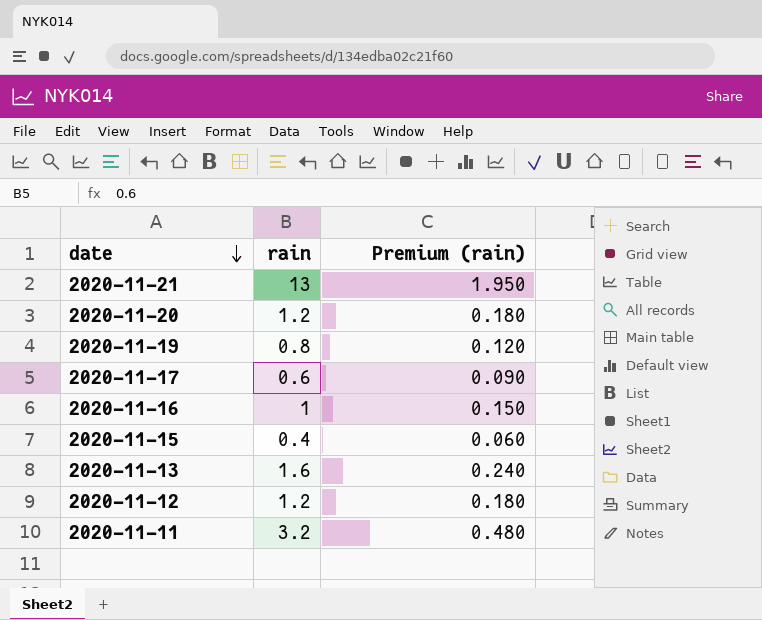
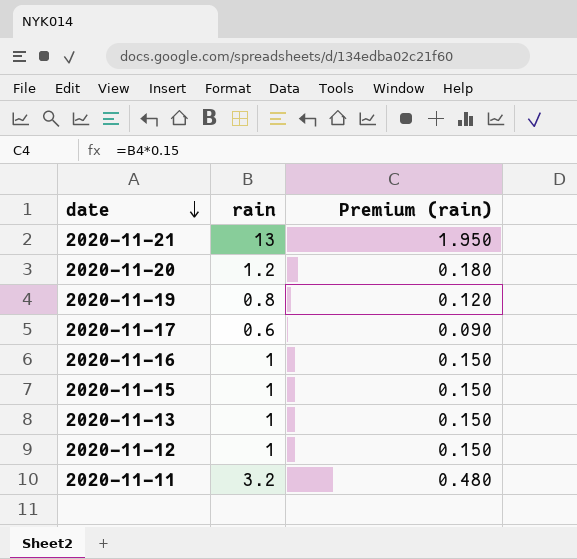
2020-11-15 | rain: 0.4 -> 1
2020-11-15 | Premium (rain): 0.060 -> 0.150
2020-11-13 | rain: 1.6 -> 1
2020-11-13 | Premium (rain): 0.240 -> 0.150
2020-11-12 | rain: 1.2 -> 1
2020-11-12 | Premium (rain): 0.180 -> 0.150

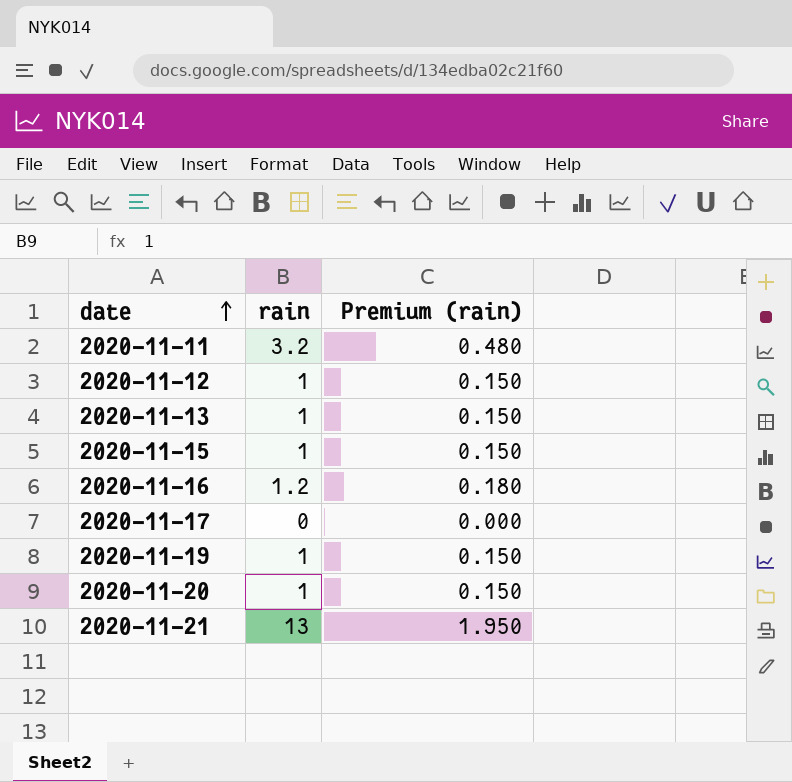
row order: date descending -> date ascending
2020-11-16 | rain: 1 -> 1.2
2020-11-16 | Premium (rain): 0.150 -> 0.180
2020-11-17 | rain: 0.6 -> 0
2020-11-17 | Premium (rain): 0.090 -> 0.000
2020-11-19 | rain: 0.8 -> 1
2020-11-19 | Premium (rain): 0.120 -> 0.150
2020-11-20 | rain: 1.2 -> 1
2020-11-20 | Premium (rain): 0.180 -> 0.150

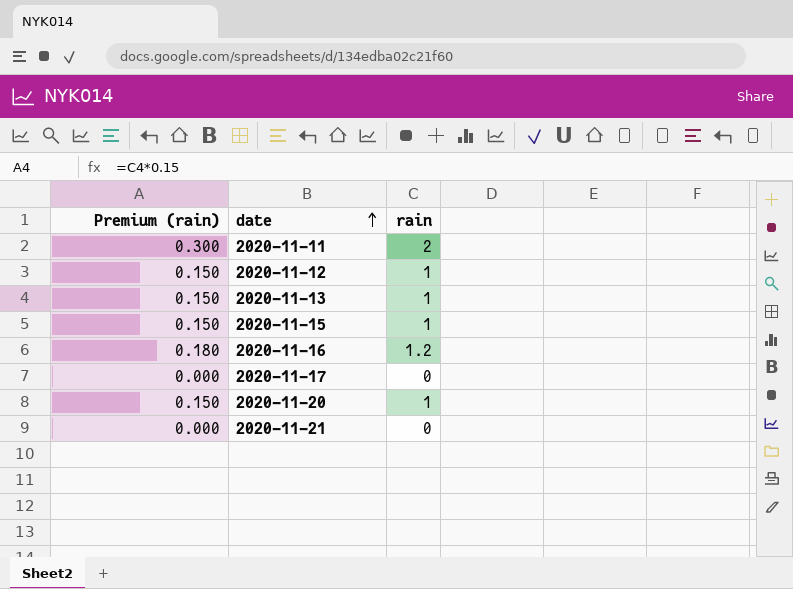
column Premium (rain) | position: 3 -> 1
row 2020-11-19: 1 | 0.150 -> none
2020-11-11 | Premium (rain): 0.480 -> 0.300
2020-11-11 | rain: 3.2 -> 2
2020-11-21 | Premium (rain): 1.950 -> 0.000
2020-11-21 | rain: 13 -> 0

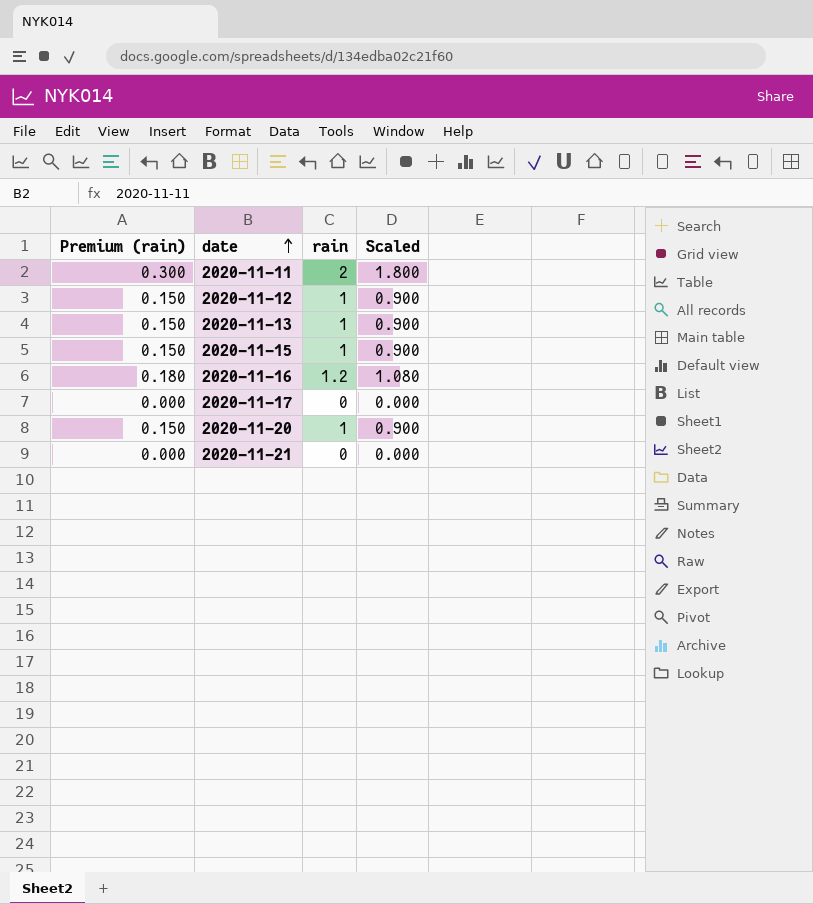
column Scaled | formula: none -> [rain] * 0.9

